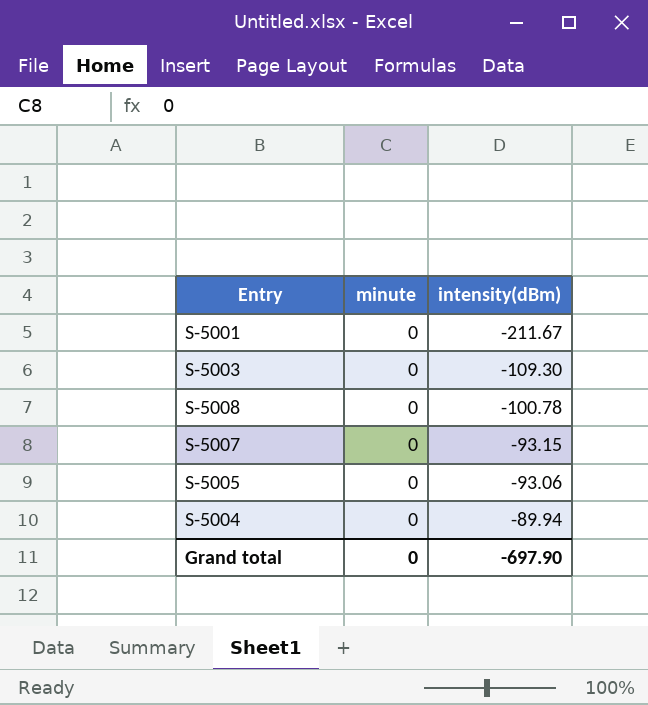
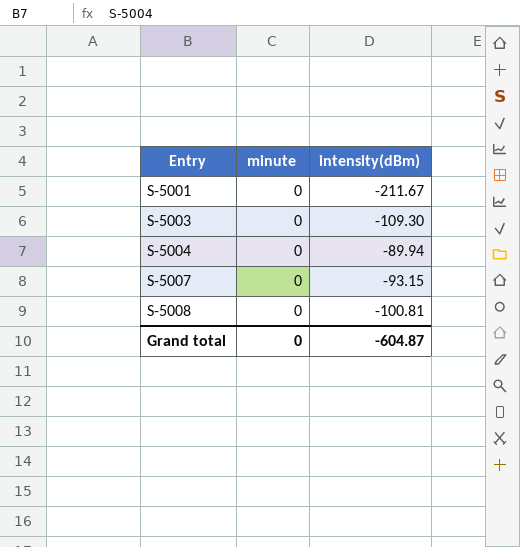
row order: intensity(dBm) ascending -> Entry ascending
row S-5005: 0 | -93.06 -> none
S-5008 | intensity(dBm): -100.78 -> -100.81
Grand total | intensity(dBm): -697.90 -> -604.87

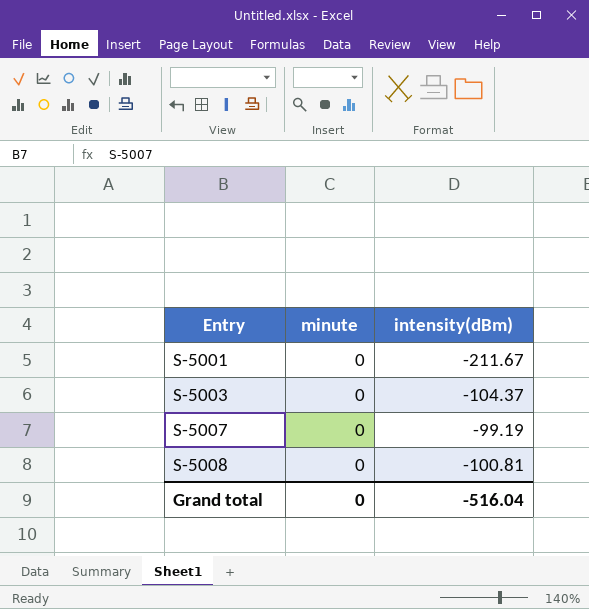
row S-5004: 0 | -89.94 -> none
S-5003 | intensity(dBm): -109.30 -> -104.37
S-5007 | intensity(dBm): -93.15 -> -99.19
Grand total | intensity(dBm): -604.87 -> -516.04

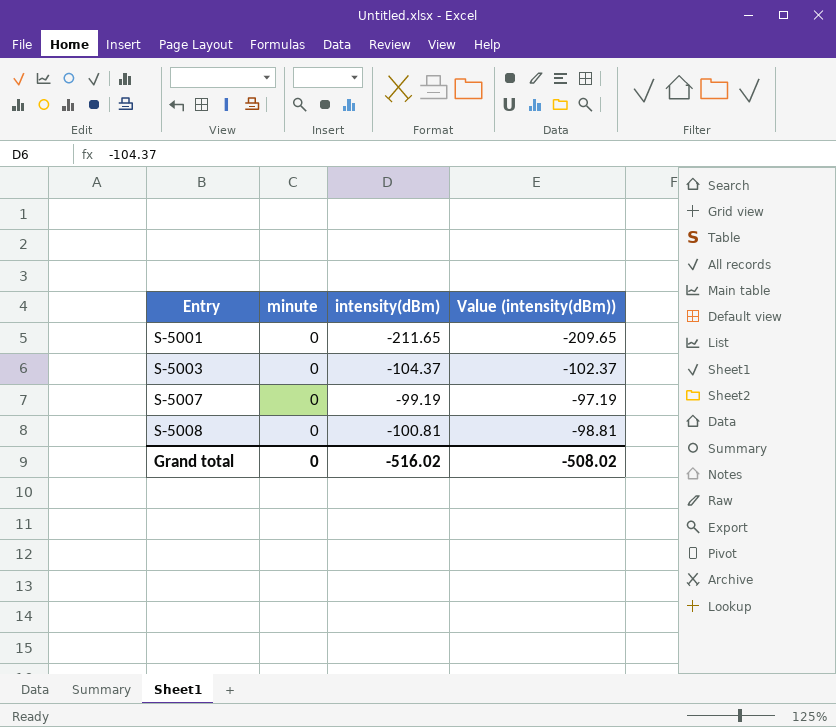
column Value (intensity(dBm)) | formula: none -> [intensity(dBm)] + 2
S-5001 | intensity(dBm): -211.67 -> -211.65
Grand total | intensity(dBm): -516.04 -> -516.02

